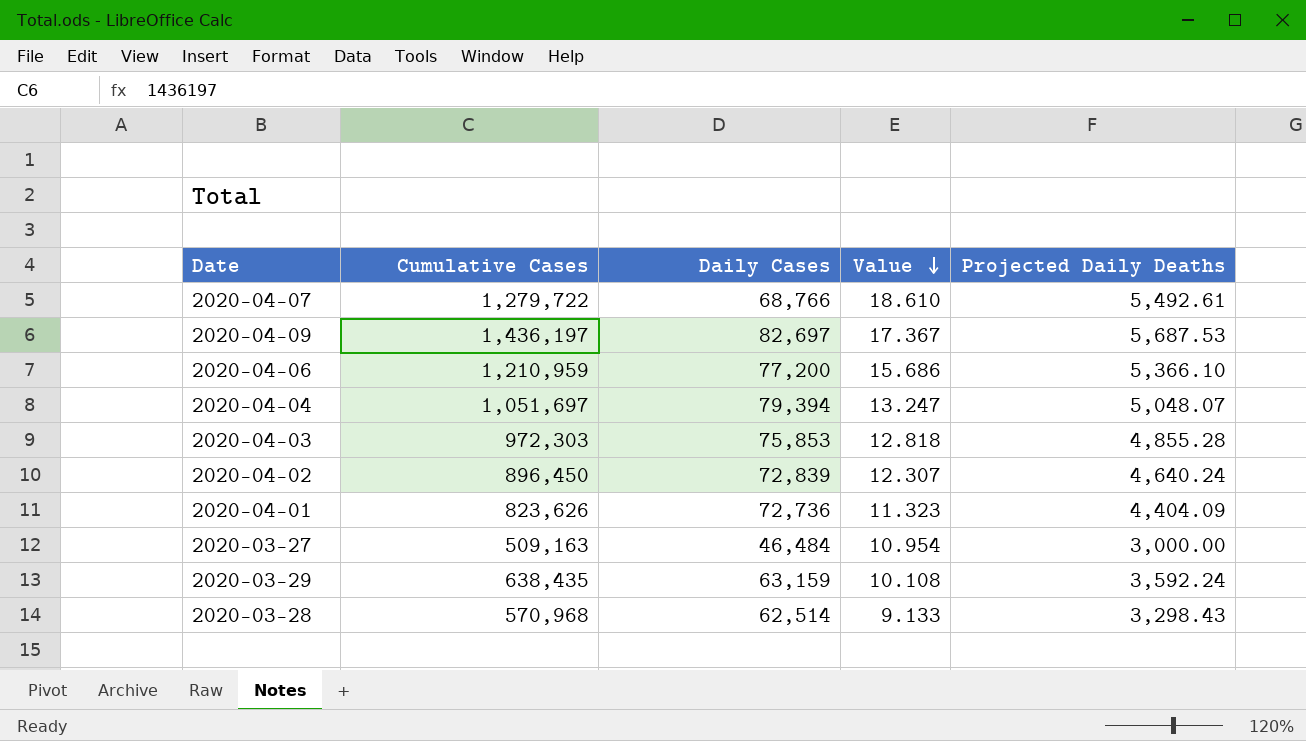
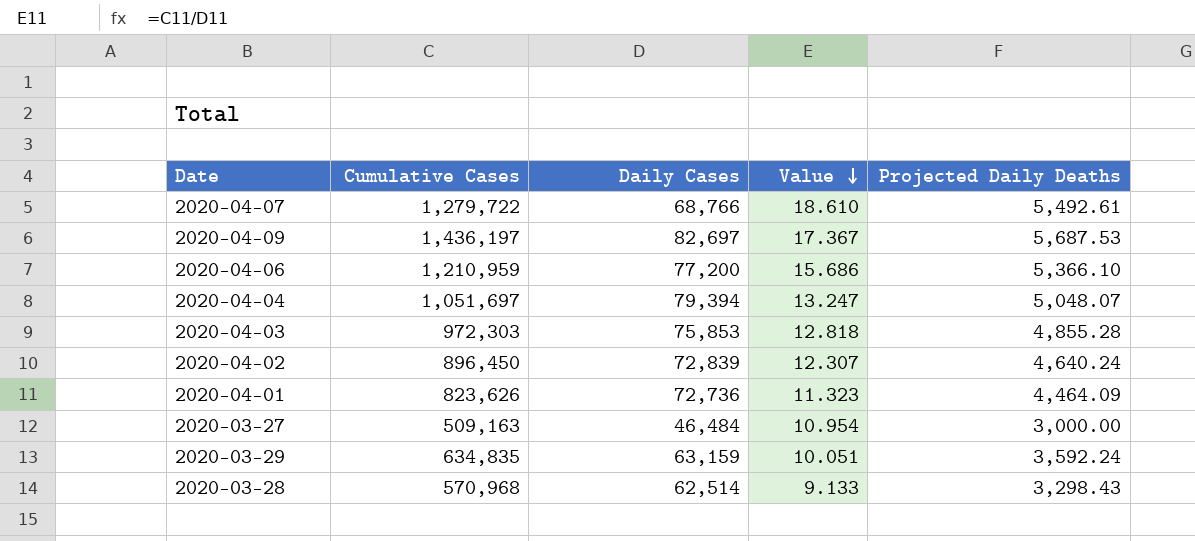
2020-04-01 | Projected Daily Deaths: 4,404.09 -> 4,464.09
2020-03-29 | Cumulative Cases: 638,435 -> 634,835
2020-03-29 | Value: 10.108 -> 10.051

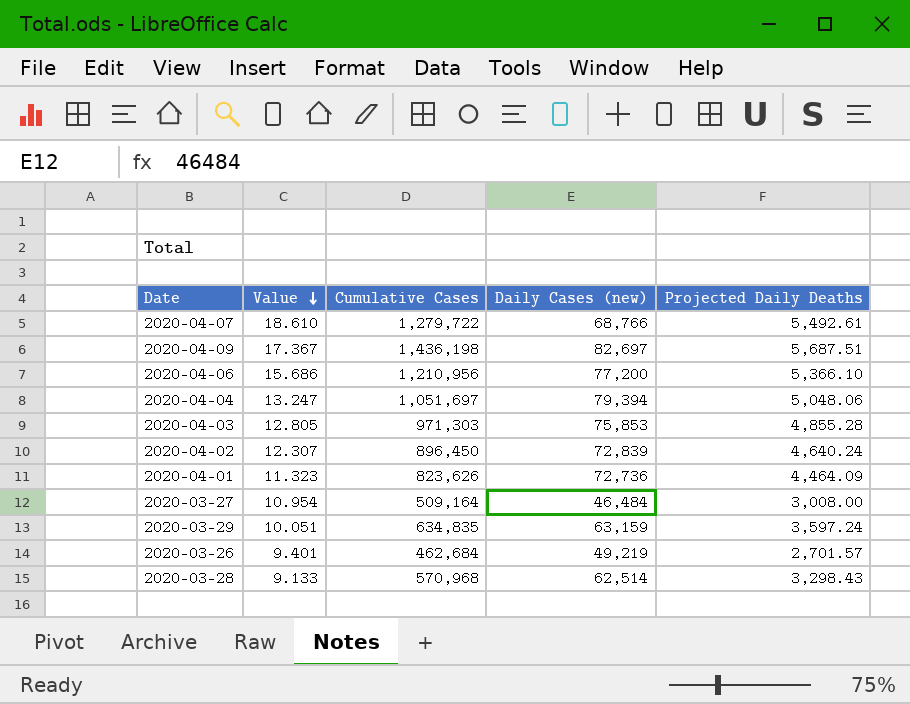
column Value | position: 4 -> 2
column name: Daily Cases -> Daily Cases (new)
2020-04-09 | Cumulative Cases: 1,436,197 -> 1,436,198
2020-04-09 | Projected Daily Deaths: 5,687.53 -> 5,687.51
2020-04-06 | Cumulative Cases: 1,210,959 -> 1,210,956
2020-04-04 | Projected Daily Deaths: 5,048.07 -> 5,048.06
2020-04-03 | Value: 12.818 -> 12.805
2020-04-03 | Cumulative Cases: 972,303 -> 971,303
2020-03-27 | Cumulative Cases: 509,163 -> 509,164
2020-03-27 | Projected Daily Deaths: 3,000.00 -> 3,008.00
2020-03-29 | Projected Daily Deaths: 3,592.24 -> 3,597.24
row 2020-03-26: none -> 9.401 | 462,684 | 49,219 | 2,701.57

